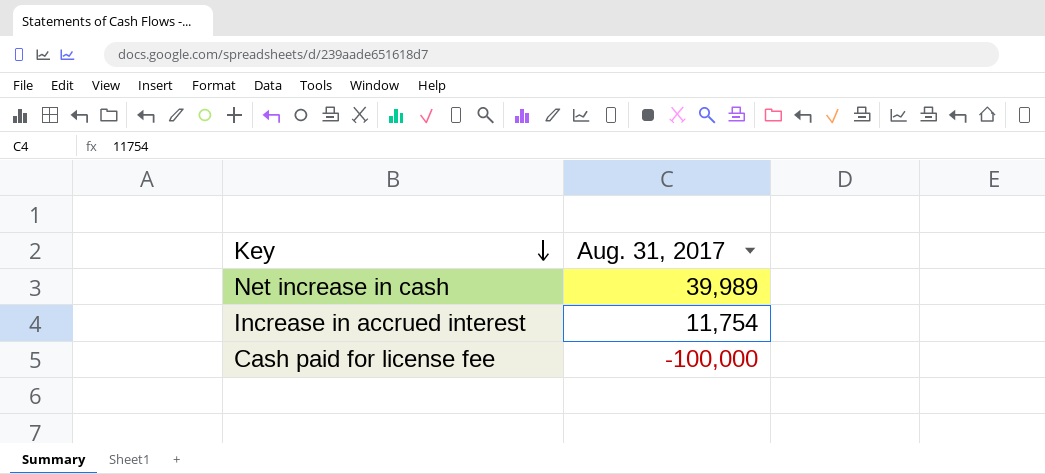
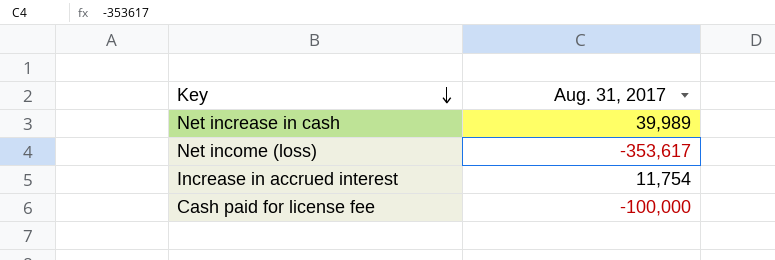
row Net income (loss): none -> -353,617

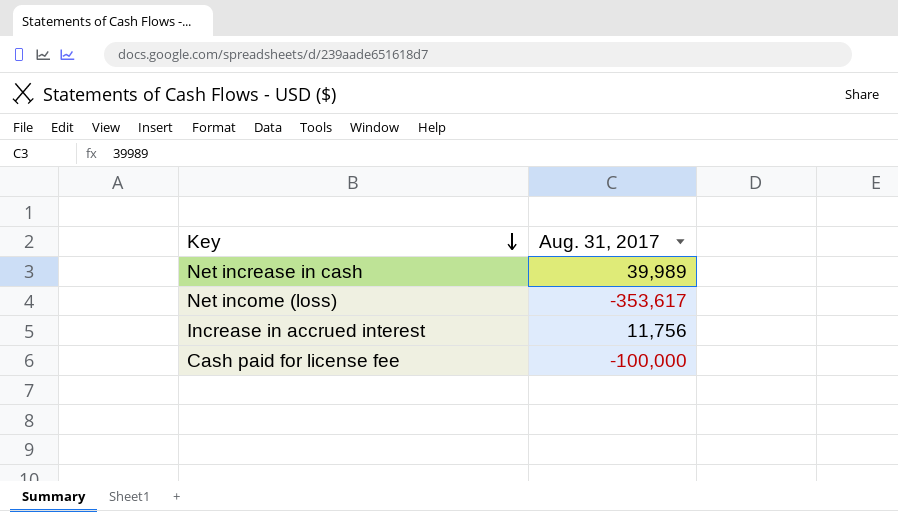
Increase in accrued interest | Aug. 31, 2017: 11,754 -> 11,756

